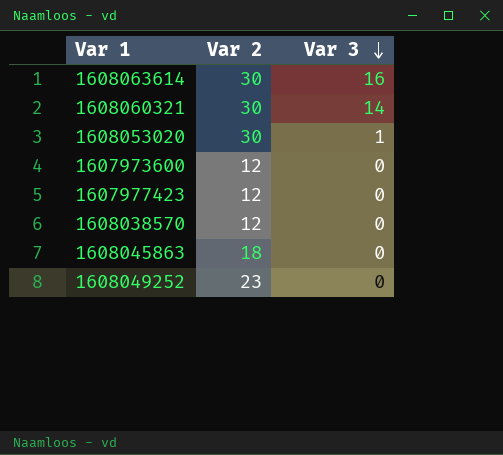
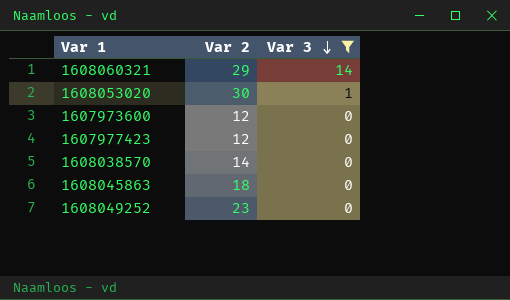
filter: none -> Var 3 != 16
1608060321 | Var 2: 30 -> 29
1608038570 | Var 2: 12 -> 14

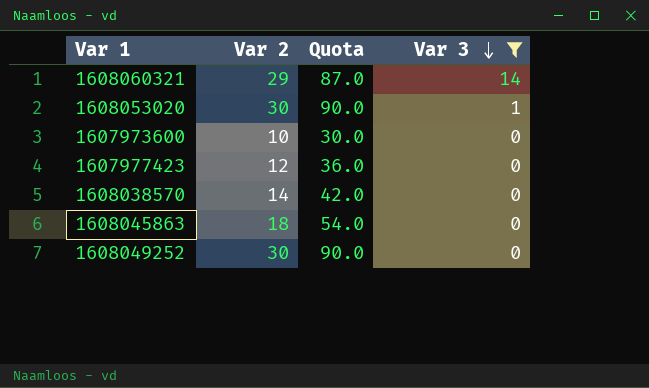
column Quota | formula: none -> [Var 2] * 3
1607973600 | Var 2: 12 -> 10
1608049252 | Var 2: 23 -> 30

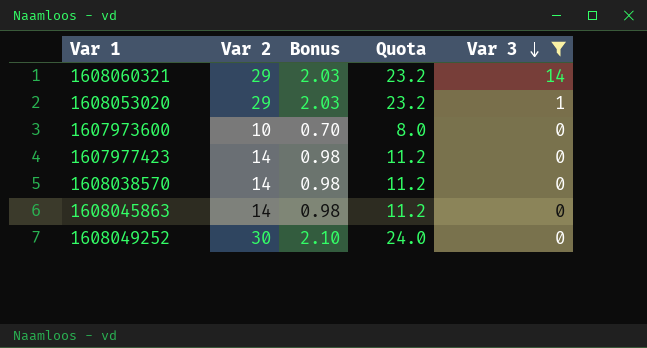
column Bonus | formula: none -> [Var 2] * 0.07
column Quota | formula: [Var 2] * 3 -> [Var 2] * 0.8
1608053020 | Var 2: 30 -> 29
1607977423 | Var 2: 12 -> 14
1608045863 | Var 2: 18 -> 14

